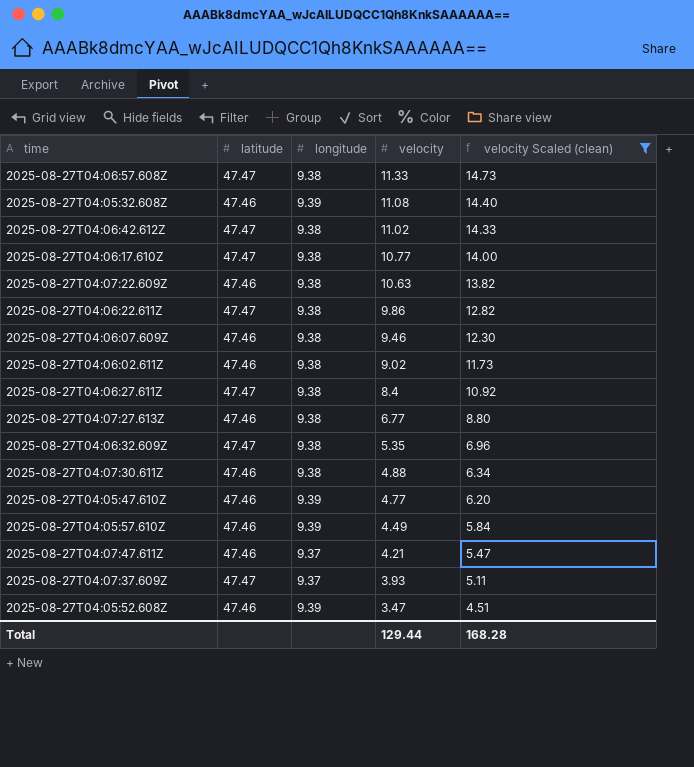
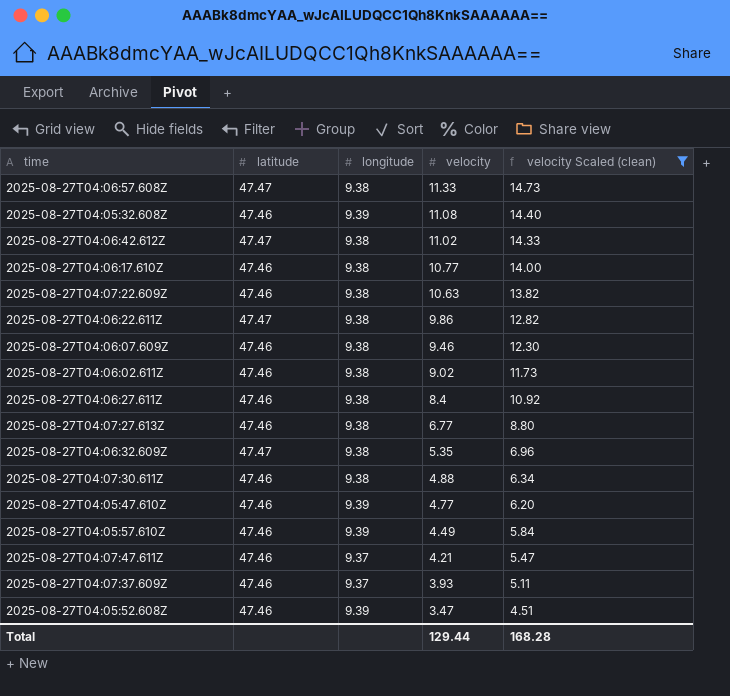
2025-08-27T04:06:17.610Z | latitude: 47.47 -> 47.46
2025-08-27T04:06:27.611Z | latitude: 47.47 -> 47.46
2025-08-27T04:07:37.609Z | latitude: 47.47 -> 47.46

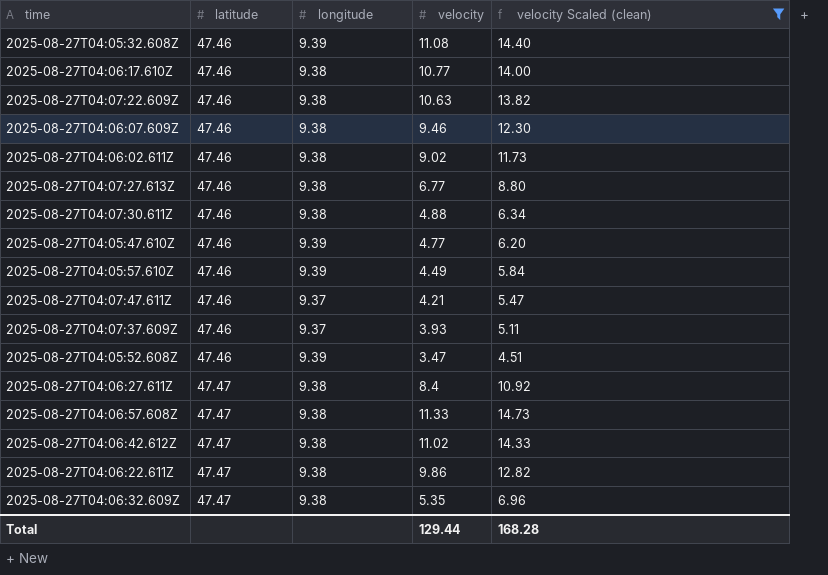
row order: velocity descending -> latitude ascending
2025-08-27T04:06:27.611Z | latitude: 47.46 -> 47.47

